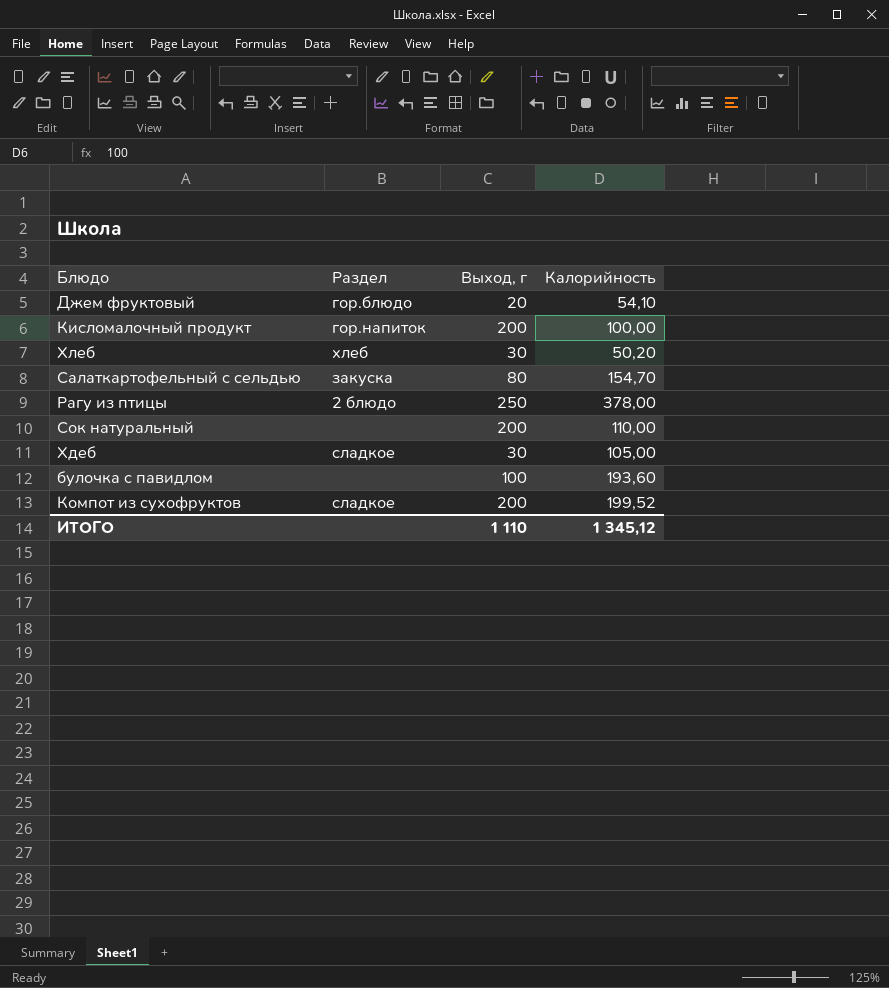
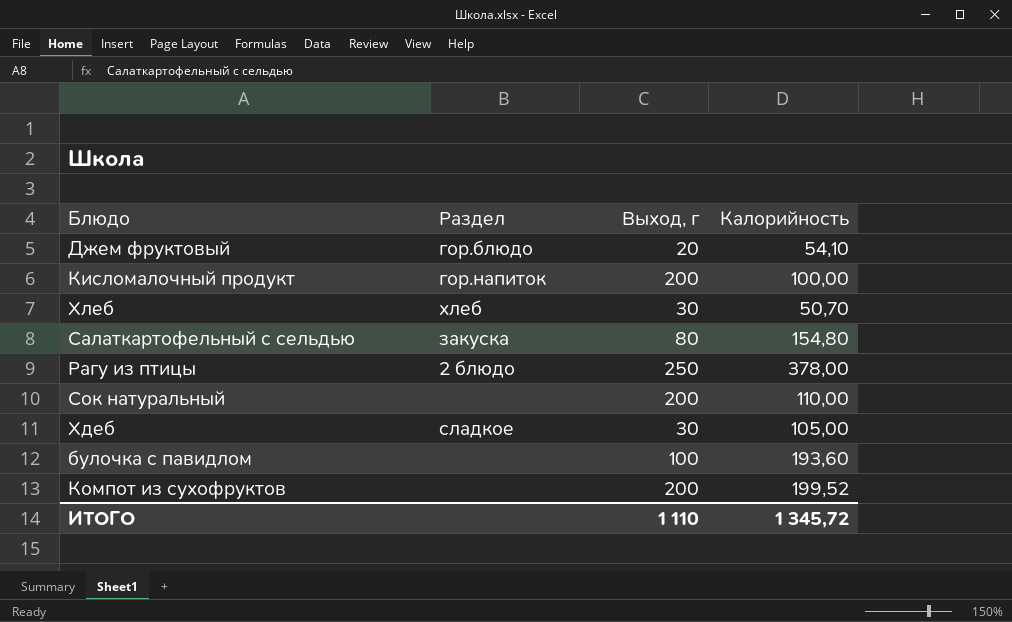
Хлеб | Калорийность: 50,20 -> 50,70
Салаткартофельный с сельдью | Калорийность: 154,70 -> 154,80
Компот из сухофруктов | Раздел: сладкое -> none
ИТОГО | Калорийность: 1 345,12 -> 1 345,72

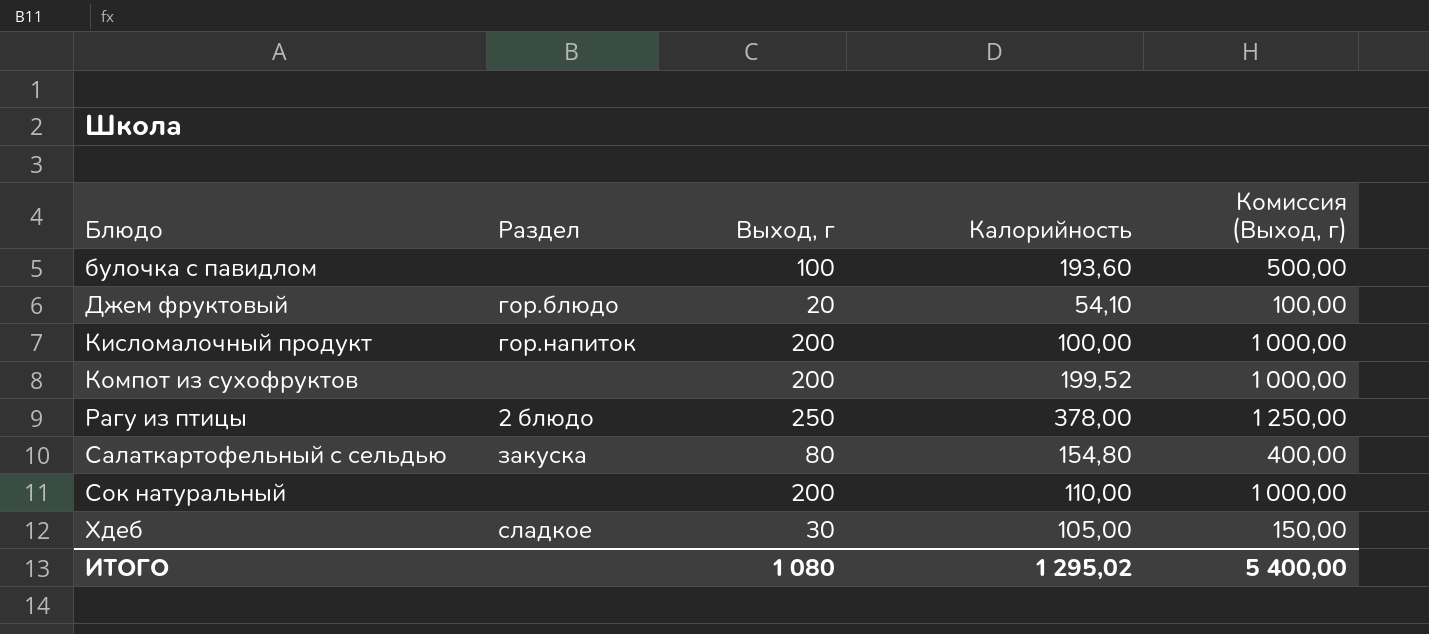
row order: none -> Блюдо ascending
column Комиссия (Выход, г) | formula: none -> [Выход, г] * 5
row Хлеб: хлеб | 30 | 50,70 -> none
ИТОГО | Выход, г: 1 110 -> 1 080
ИТОГО | Калорийность: 1 345,72 -> 1 295,02

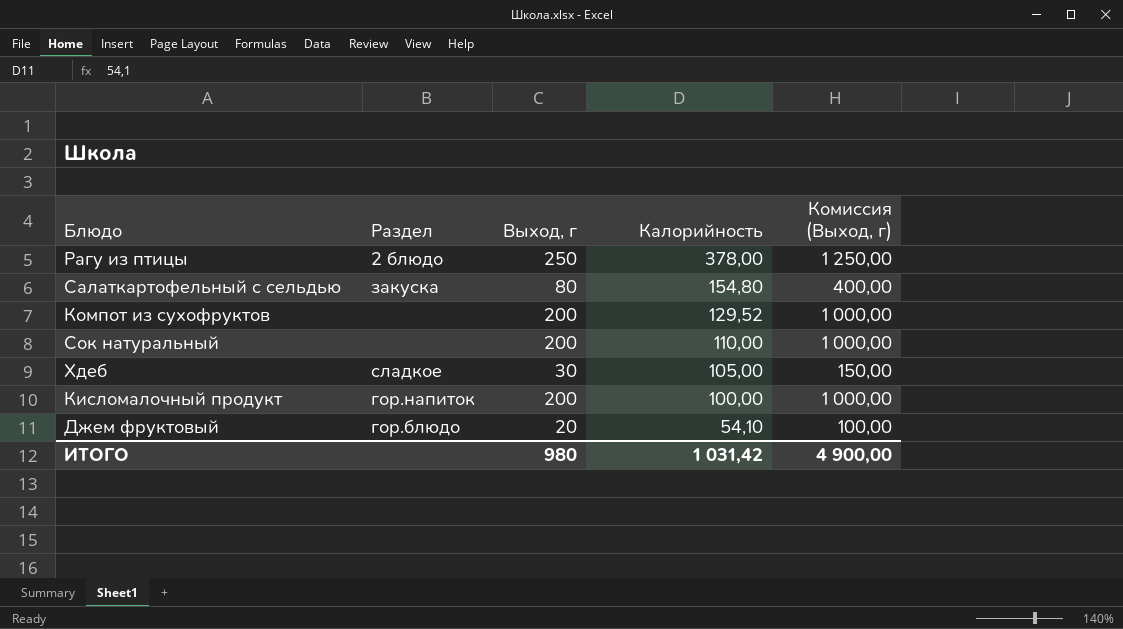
row order: Блюдо ascending -> Калорийность descending
row булочка с павидлом: none | 100 | 193,60 | 500,00 -> none
Компот из сухофруктов | Калорийность: 199,52 -> 129,52
ИТОГО | Выход, г: 1 080 -> 980
ИТОГО | Калорийность: 1 295,02 -> 1 031,42
ИТОГО | Комиссия (Выход, г): 5 400,00 -> 4 900,00

